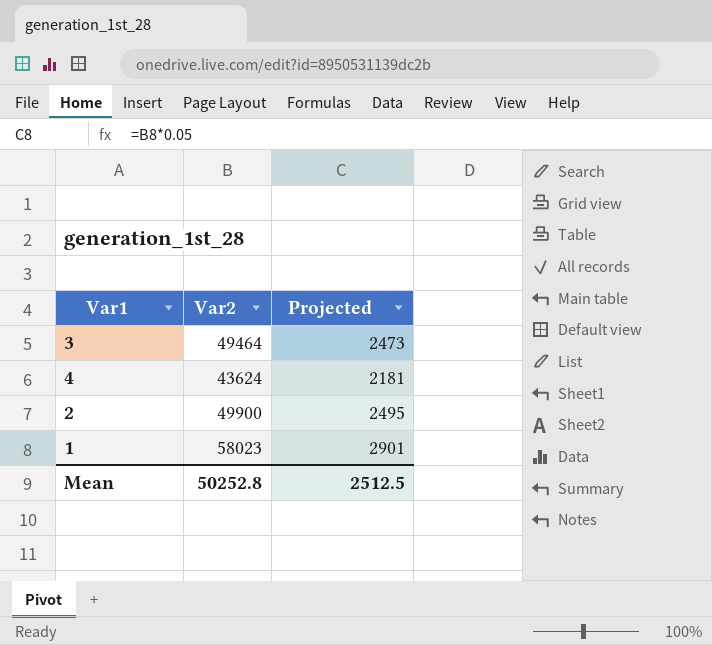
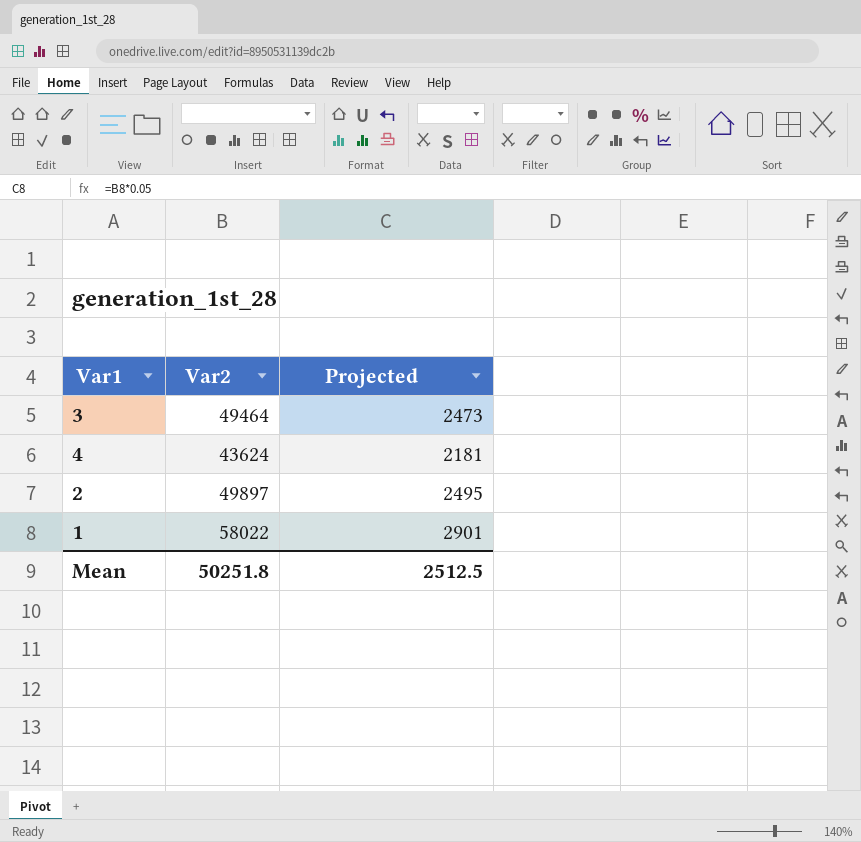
2 | Var2: 49900 -> 49897
1 | Var2: 58023 -> 58022
Mean | Var2: 50252.8 -> 50251.8

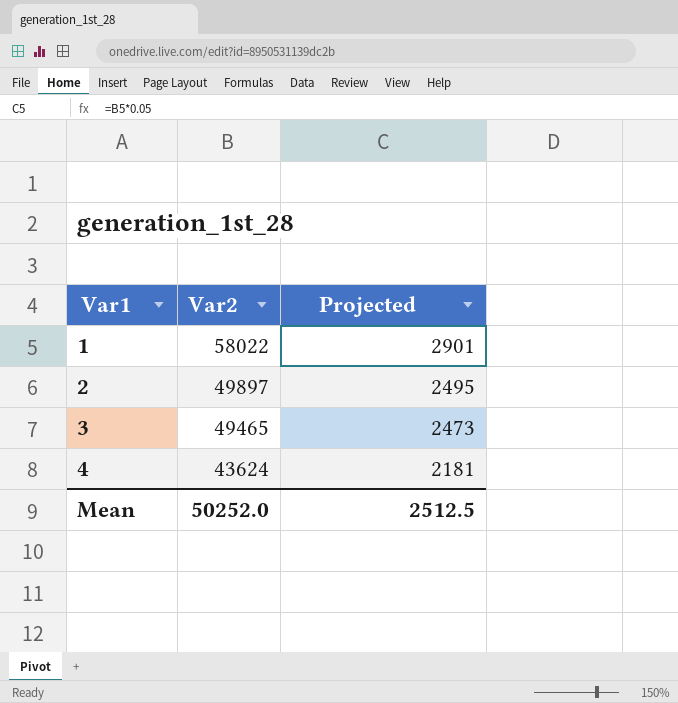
row order: none -> Var1 ascending
3 | Var2: 49464 -> 49465
Mean | Var2: 50251.8 -> 50252.0

